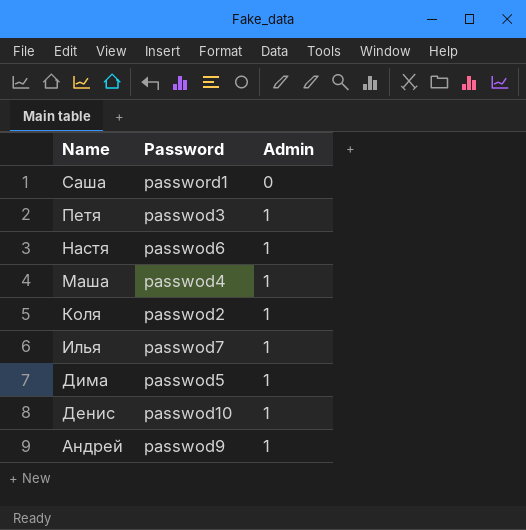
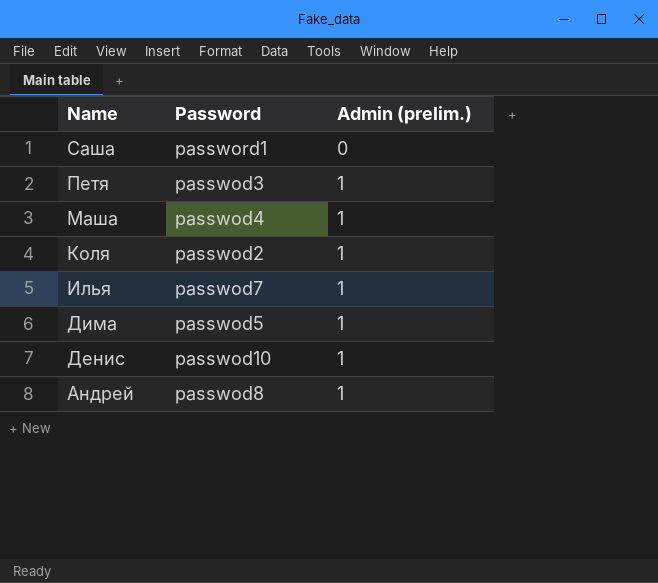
column name: Admin -> Admin (prelim.)
row Настя: passwod6 | 1 -> none
Андрей | Password: passwod9 -> passwod8

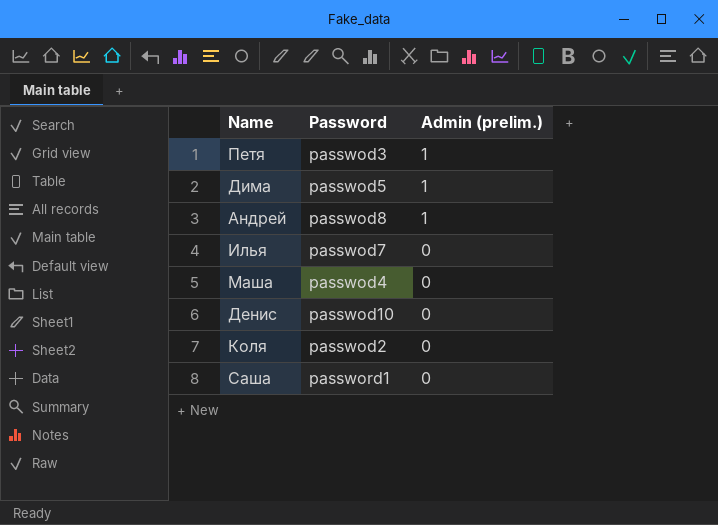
row order: Name descending -> Admin (prelim.) descending
Илья | Admin (prelim.): 1 -> 0
Маша | Admin (prelim.): 1 -> 0
Денис | Admin (prelim.): 1 -> 0
Коля | Admin (prelim.): 1 -> 0

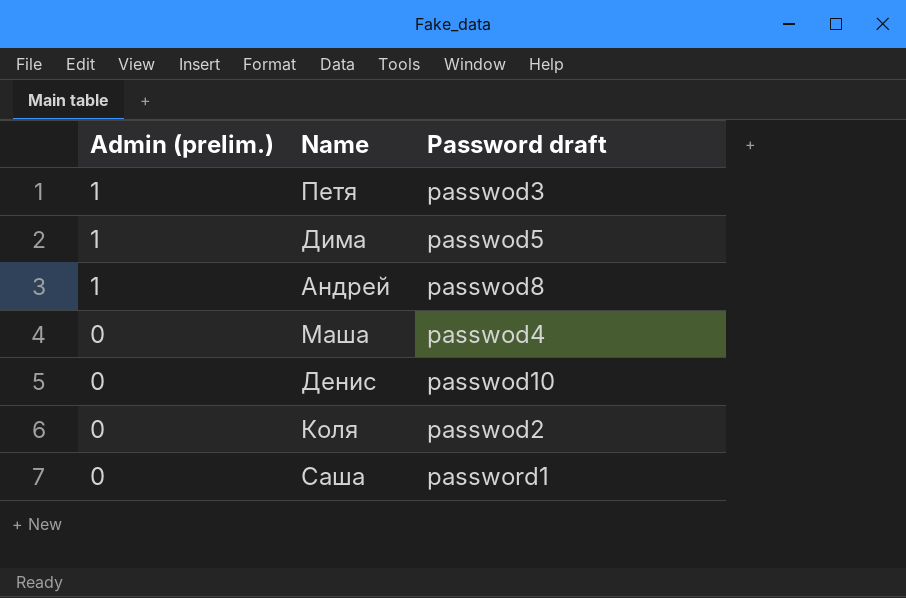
column Admin (prelim.) | position: 3 -> 1
column name: Password -> Password draft
row Илья: passwod7 | 0 -> none

